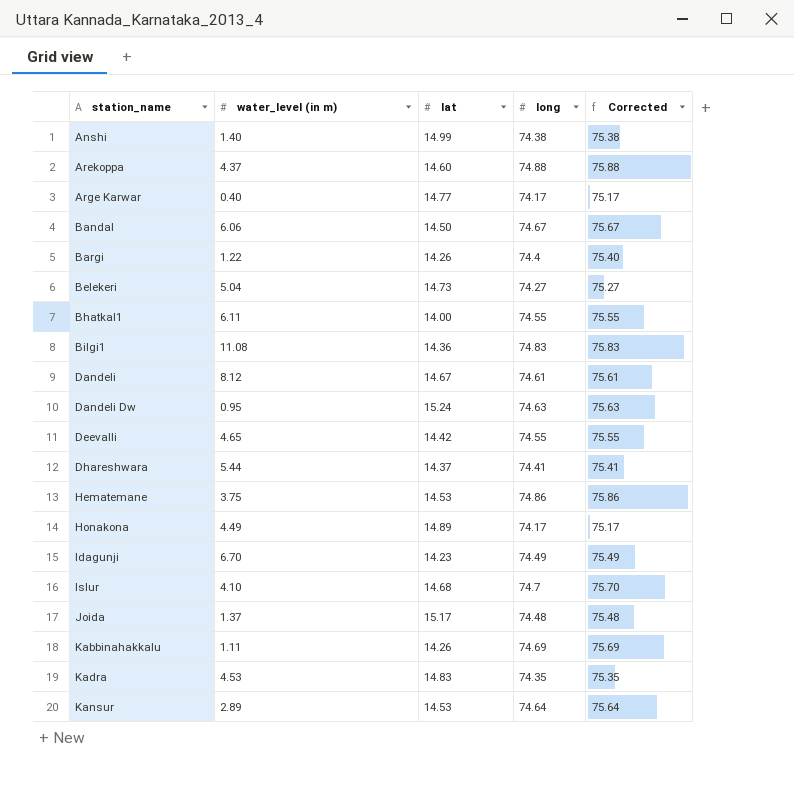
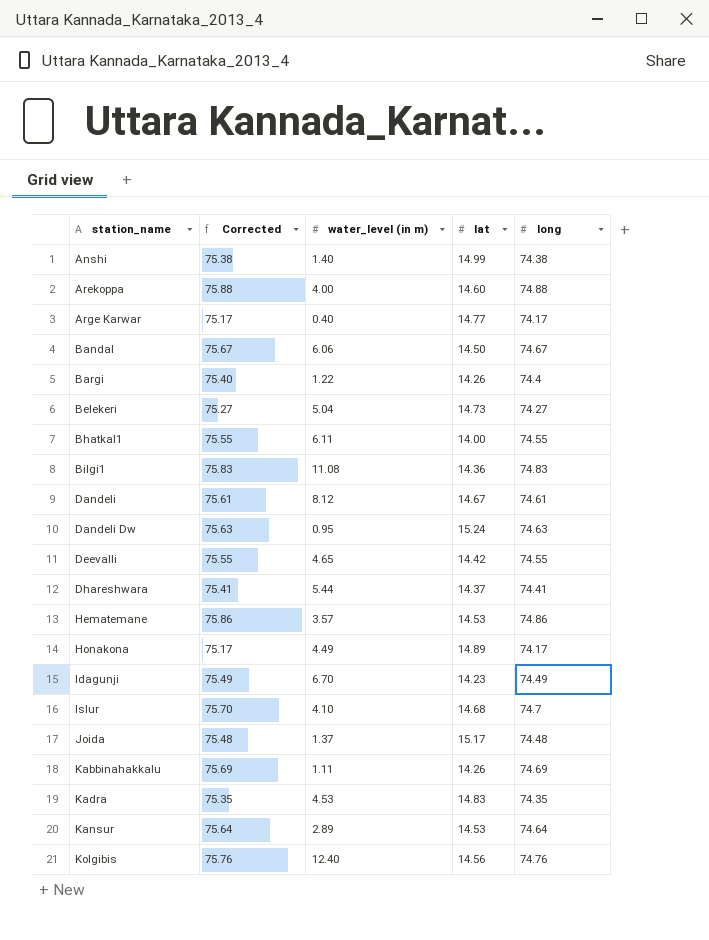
column Corrected | position: 5 -> 2
Arekoppa | water_level (in m): 4.37 -> 4.00
Hematemane | water_level (in m): 3.75 -> 3.57
row Kolgibis: none -> 75.76 | 12.40 | 14.56 | 74.76

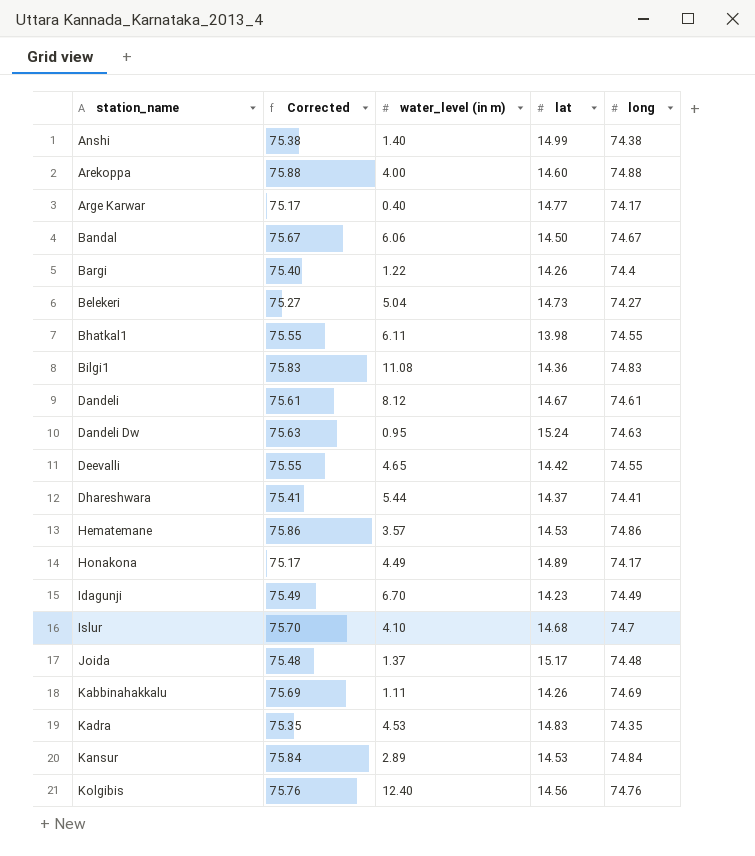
Bhatkal1 | lat: 14.00 -> 13.98
Kansur | Corrected: 75.64 -> 75.84
Kansur | long: 74.64 -> 74.84

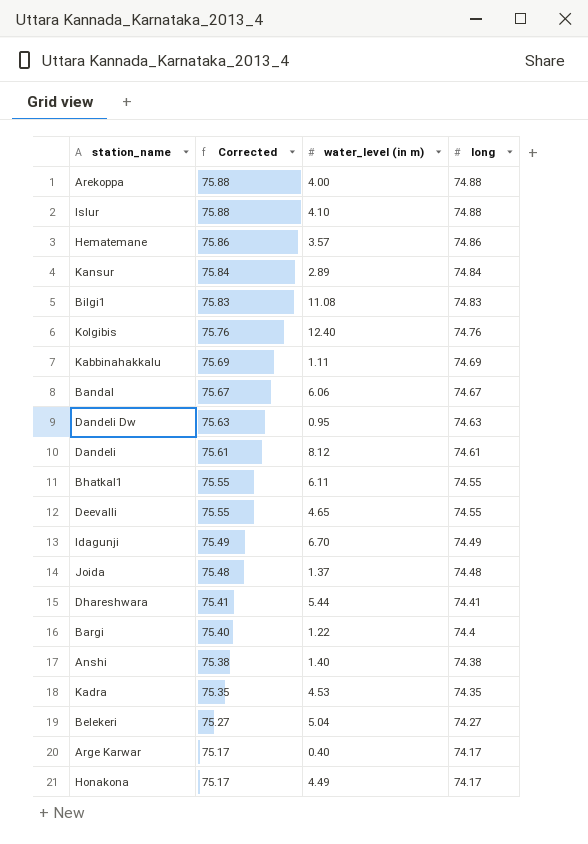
row order: station_name ascending -> Corrected descending
column lat | position: 4 -> none
Islur | Corrected: 75.70 -> 75.88
Islur | long: 74.7 -> 74.88

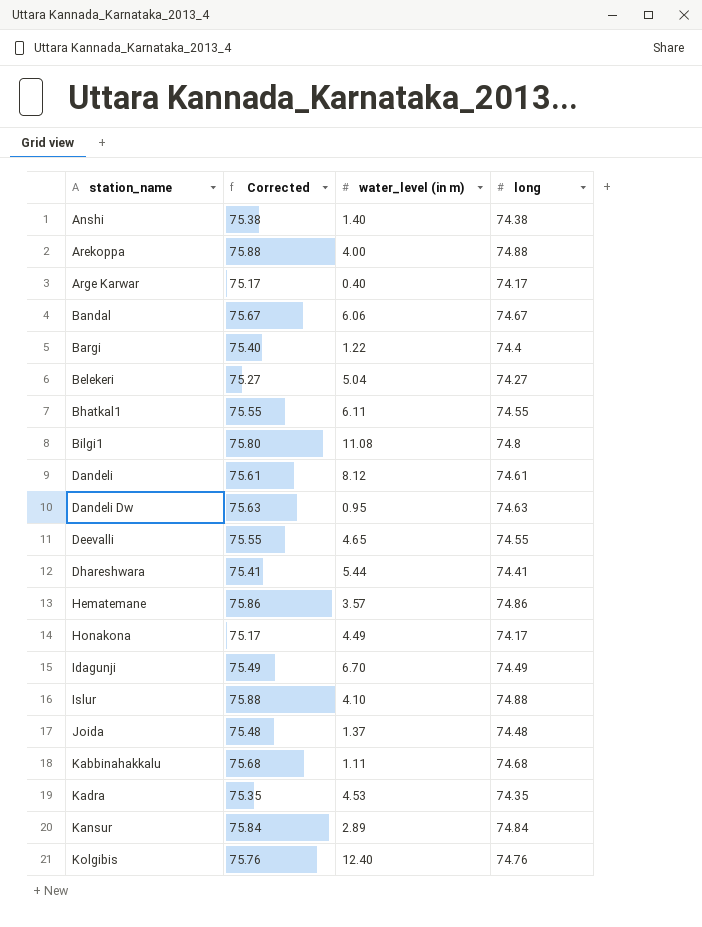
row order: Corrected descending -> station_name ascending
Bilgi1 | Corrected: 75.83 -> 75.80
Bilgi1 | long: 74.83 -> 74.8
Kabbinahakkalu | Corrected: 75.69 -> 75.68
Kabbinahakkalu | long: 74.69 -> 74.68

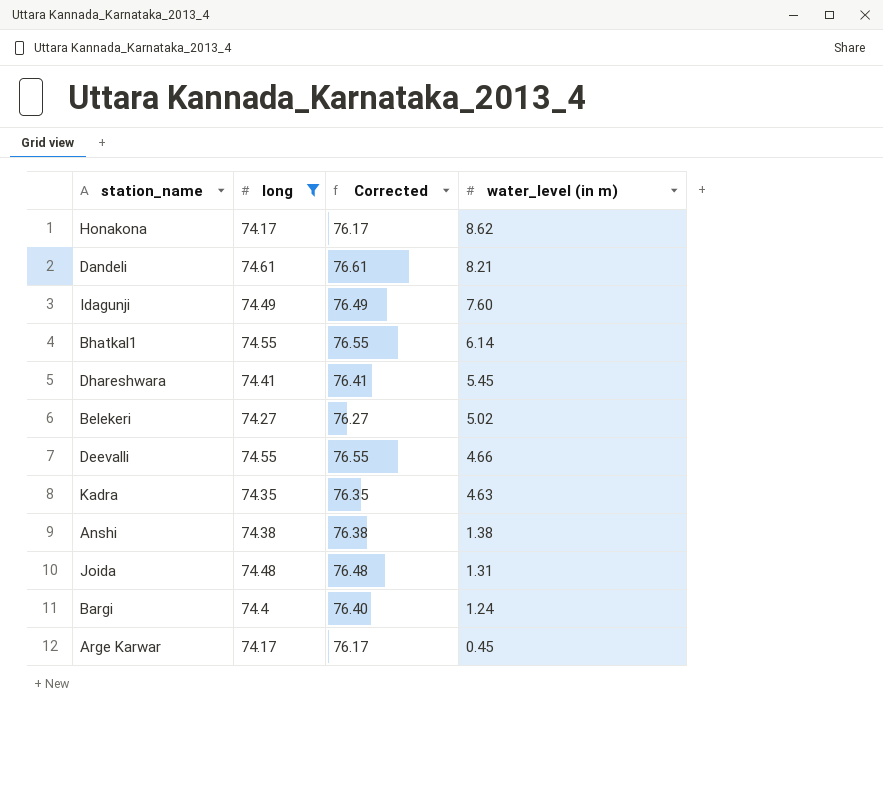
filter: none -> long <= 74.61
row order: station_name ascending -> water_level (in m) descending
column long | position: 4 -> 2
column Corrected | formula: [long] + 1 -> [long] + 2
Honakona | water_level (in m): 4.49 -> 8.62
Dandeli | water_level (in m): 8.12 -> 8.21
Idagunji | water_level (in m): 6.70 -> 7.60
Bhatkal1 | water_level (in m): 6.11 -> 6.14
Dhareshwara | water_level (in m): 5.44 -> 5.45
Belekeri | water_level (in m): 5.04 -> 5.02
Deevalli | water_level (in m): 4.65 -> 4.66
Kadra | water_level (in m): 4.53 -> 4.63
Anshi | water_level (in m): 1.40 -> 1.38
Joida | water_level (in m): 1.37 -> 1.31
Bargi | water_level (in m): 1.22 -> 1.24
Arge Karwar | water_level (in m): 0.40 -> 0.45

